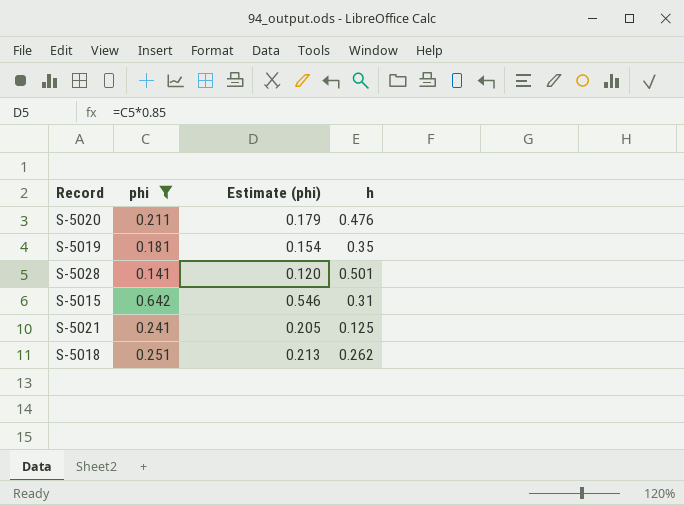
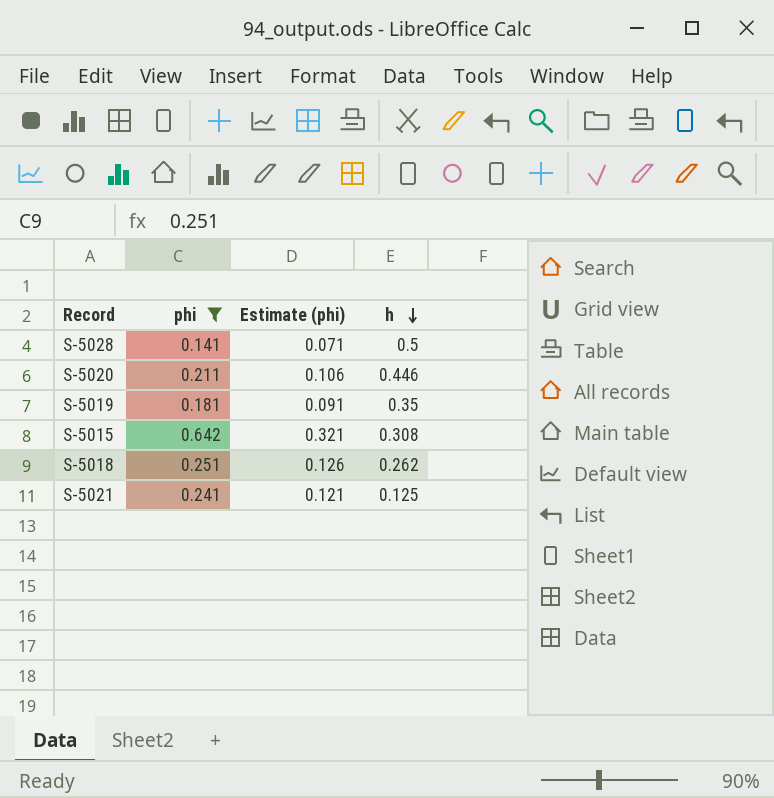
row order: none -> h descending
column Estimate (phi) | formula: [phi] * 0.85 -> [phi] * 0.5
S-5028 | h: 0.501 -> 0.5
S-5020 | h: 0.476 -> 0.446
S-5015 | h: 0.31 -> 0.308

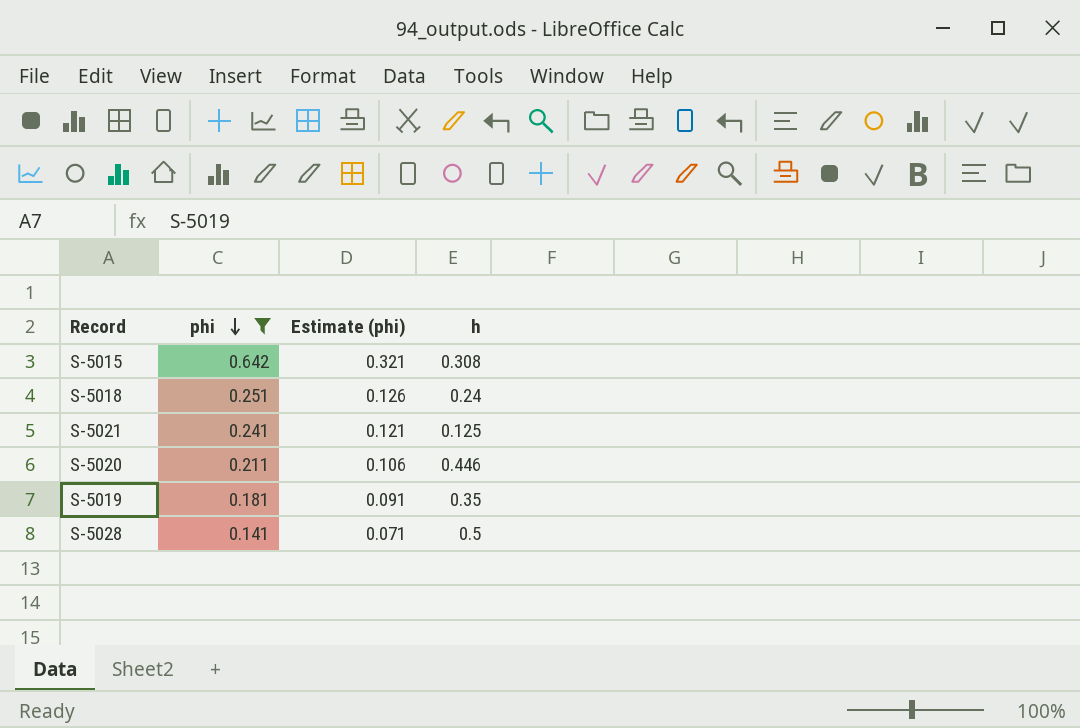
row order: h descending -> phi descending
S-5018 | h: 0.262 -> 0.24

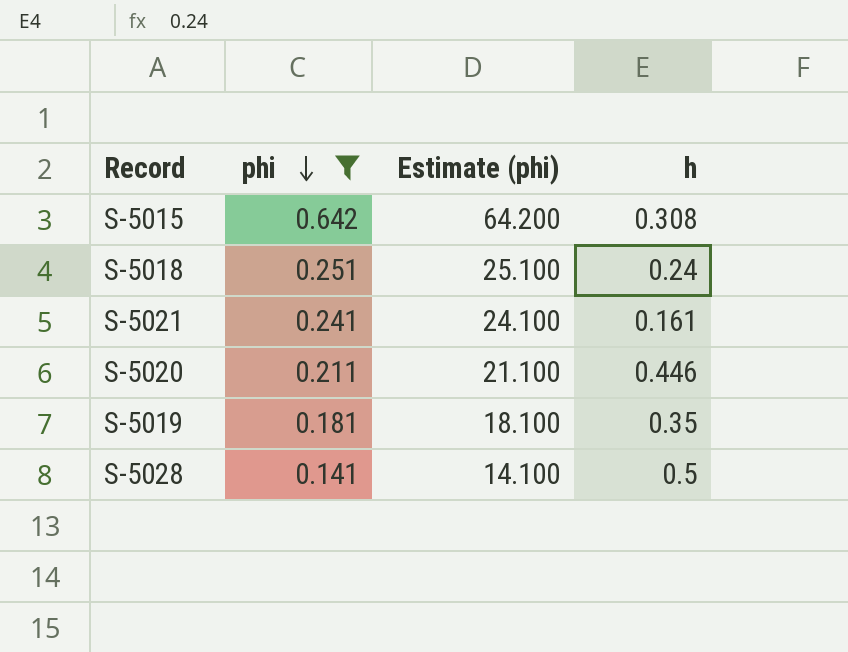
column Estimate (phi) | formula: [phi] * 0.5 -> [phi] * 100
S-5021 | h: 0.125 -> 0.161

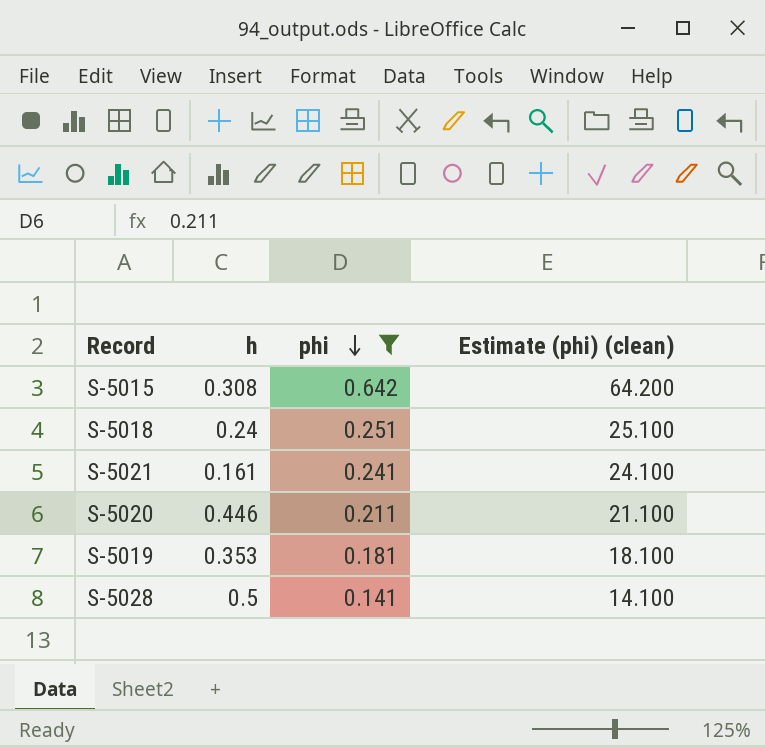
column h | position: 4 -> 2
column name: Estimate (phi) -> Estimate (phi) (clean)
S-5019 | h: 0.35 -> 0.353

